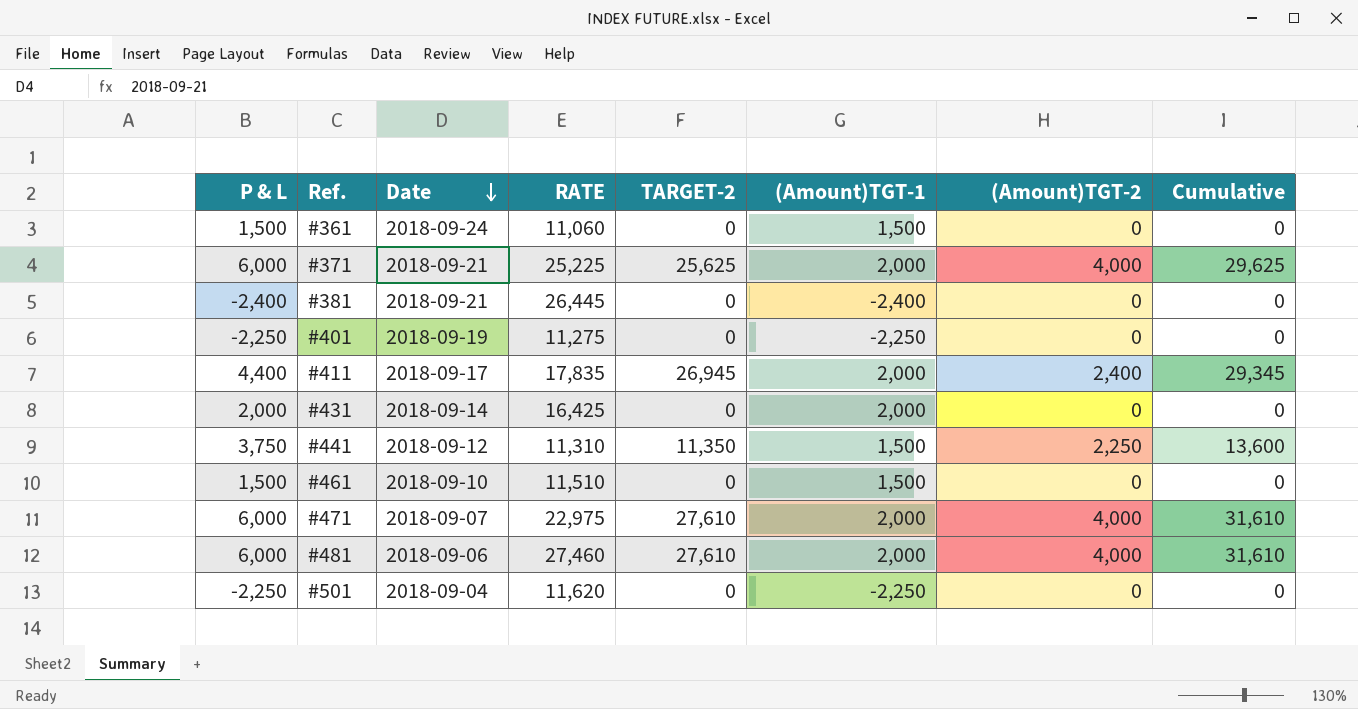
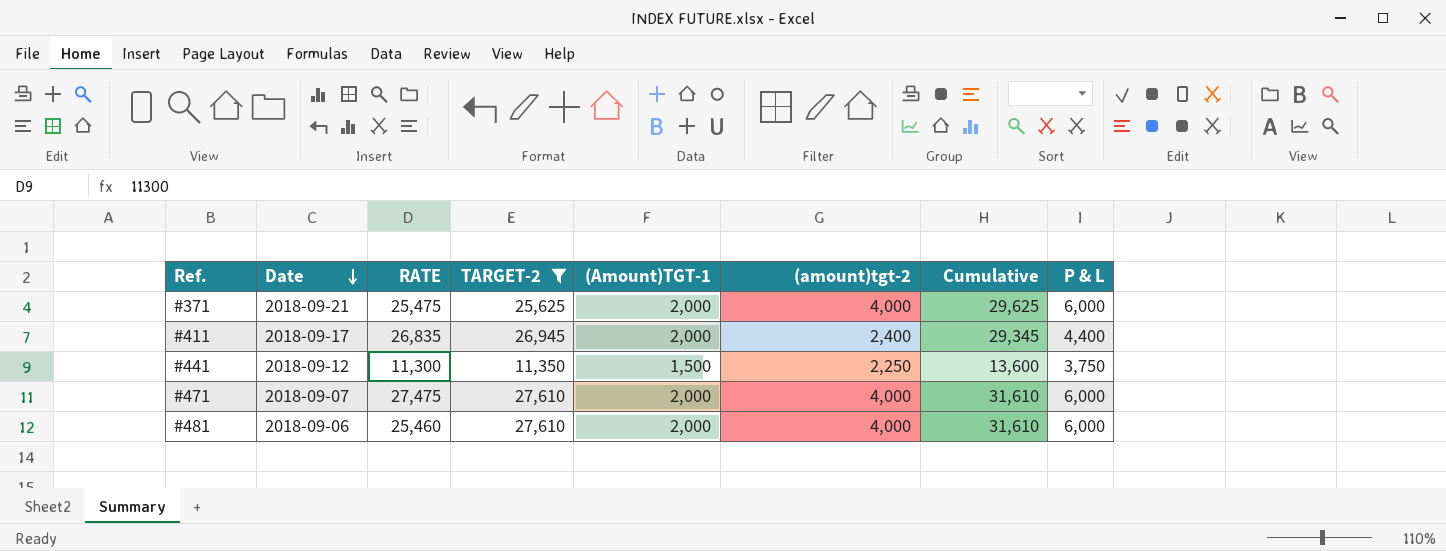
filter: none -> TARGET-2 != 0
column name: (Amount)TGT-2 -> (amount)tgt-2
column P & L | position: 1 -> 8
#371 | RATE: 25,225 -> 25,475
#411 | RATE: 17,835 -> 26,835
#441 | RATE: 11,310 -> 11,300
#471 | RATE: 22,975 -> 27,475
#481 | RATE: 27,460 -> 25,460

